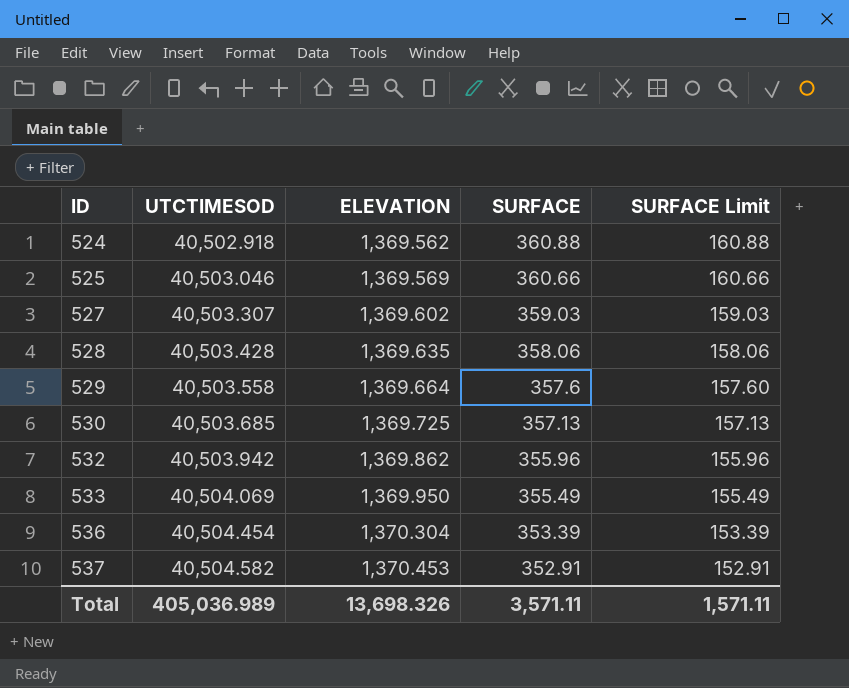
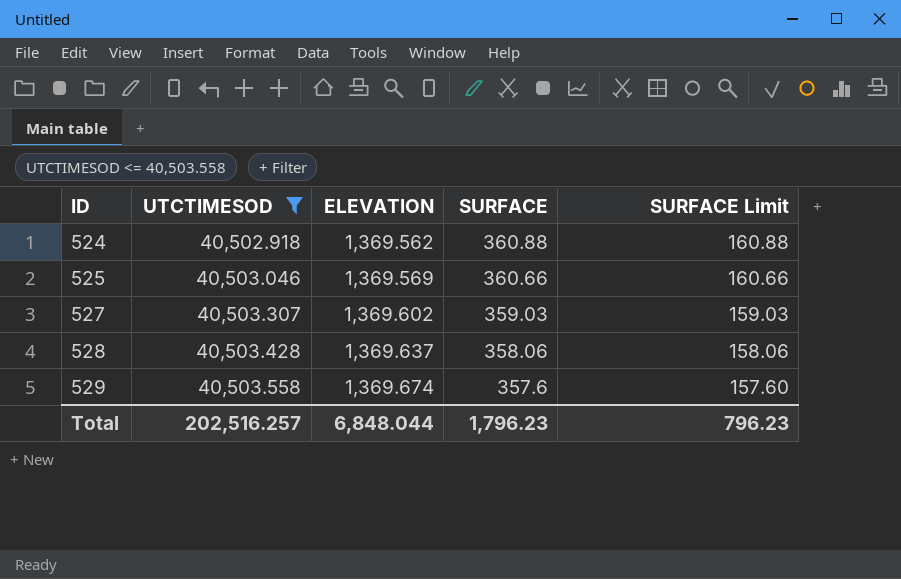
filter: none -> UTCTIMESOD <= 40,503.558
528 | ELEVATION: 1,369.635 -> 1,369.637
529 | ELEVATION: 1,369.664 -> 1,369.674
Total | UTCTIMESOD: 405,036.989 -> 202,516.257
Total | ELEVATION: 13,698.326 -> 6,848.044
Total | SURFACE: 3,571.11 -> 1,796.23
Total | SURFACE Limit: 1,571.11 -> 796.23

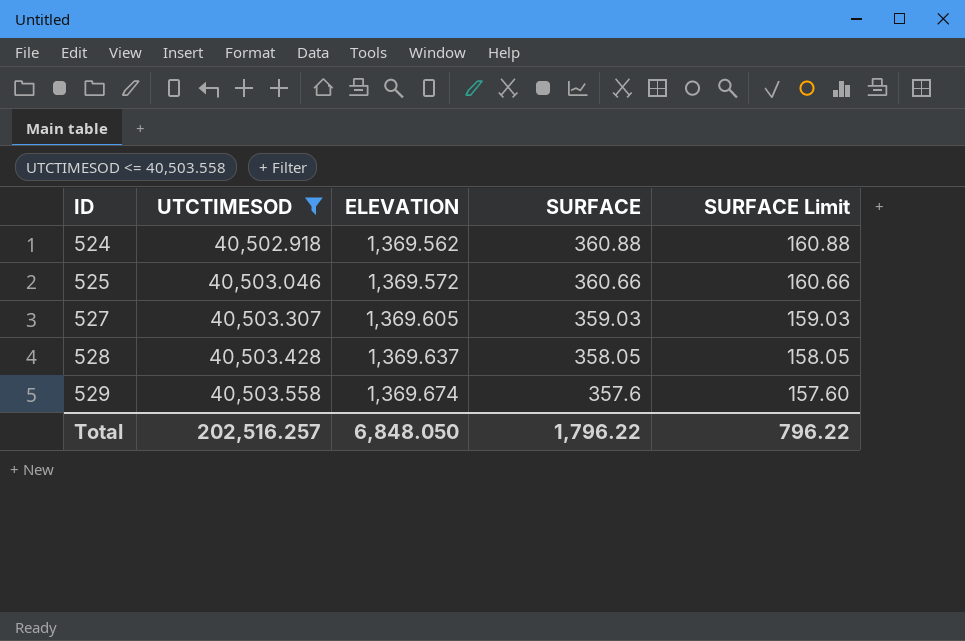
525 | ELEVATION: 1,369.569 -> 1,369.572
527 | ELEVATION: 1,369.602 -> 1,369.605
528 | SURFACE: 358.06 -> 358.05
528 | SURFACE Limit: 158.06 -> 158.05
Total | ELEVATION: 6,848.044 -> 6,848.050
Total | SURFACE: 1,796.23 -> 1,796.22
Total | SURFACE Limit: 796.23 -> 796.22

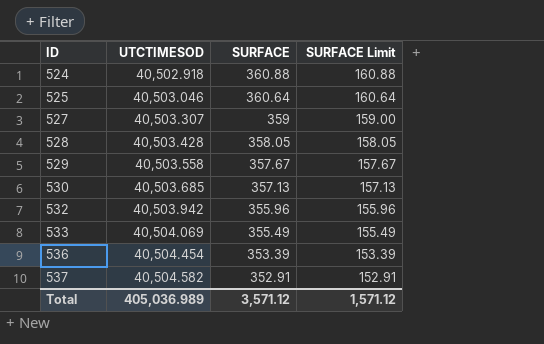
filter: UTCTIMESOD <= 40,503.558 -> none
column ELEVATION | position: 3 -> none
525 | SURFACE: 360.66 -> 360.64
525 | SURFACE Limit: 160.66 -> 160.64
527 | SURFACE: 359.03 -> 359
527 | SURFACE Limit: 159.03 -> 159.00
529 | SURFACE: 357.6 -> 357.67
529 | SURFACE Limit: 157.60 -> 157.67
Total | UTCTIMESOD: 202,516.257 -> 405,036.989
Total | SURFACE: 1,796.22 -> 3,571.12
Total | SURFACE Limit: 796.22 -> 1,571.12

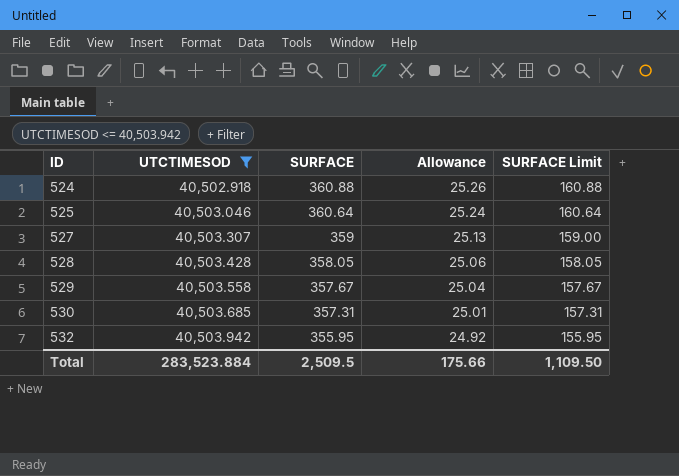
filter: none -> UTCTIMESOD <= 40,503.942
column Allowance | formula: none -> [SURFACE] * 0.07
530 | SURFACE: 357.13 -> 357.31
530 | SURFACE Limit: 157.13 -> 157.31
532 | SURFACE: 355.96 -> 355.95
532 | SURFACE Limit: 155.96 -> 155.95
Total | UTCTIMESOD: 405,036.989 -> 283,523.884
Total | SURFACE: 3,571.12 -> 2,509.5
Total | SURFACE Limit: 1,571.12 -> 1,109.50

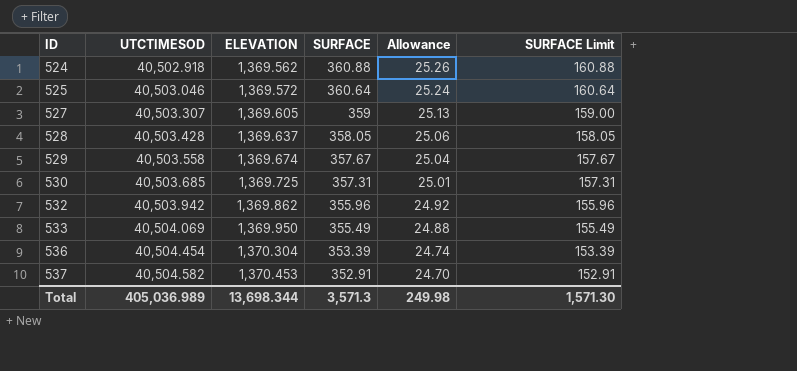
filter: UTCTIMESOD <= 40,503.942 -> none
column ELEVATION | position: none -> 3
532 | SURFACE: 355.95 -> 355.96
532 | SURFACE Limit: 155.95 -> 155.96
Total | UTCTIMESOD: 283,523.884 -> 405,036.989
Total | SURFACE: 2,509.5 -> 3,571.3
Total | Allowance: 175.66 -> 249.98
Total | SURFACE Limit: 1,109.50 -> 1,571.30

